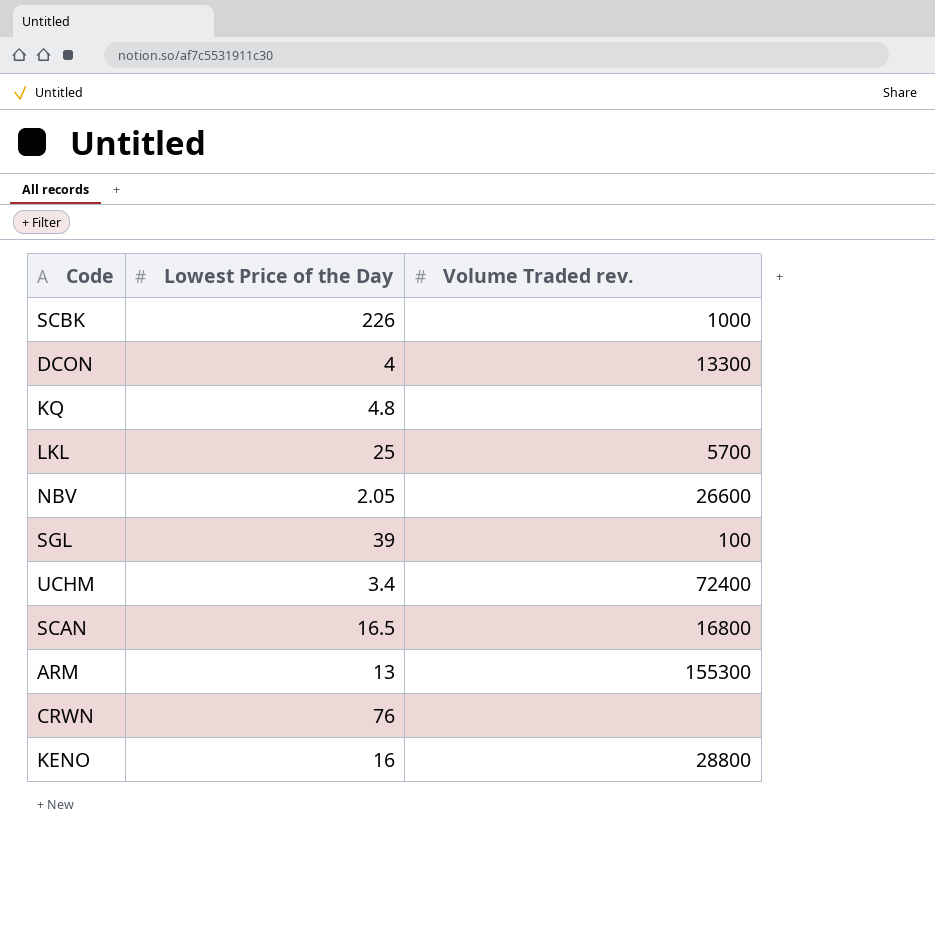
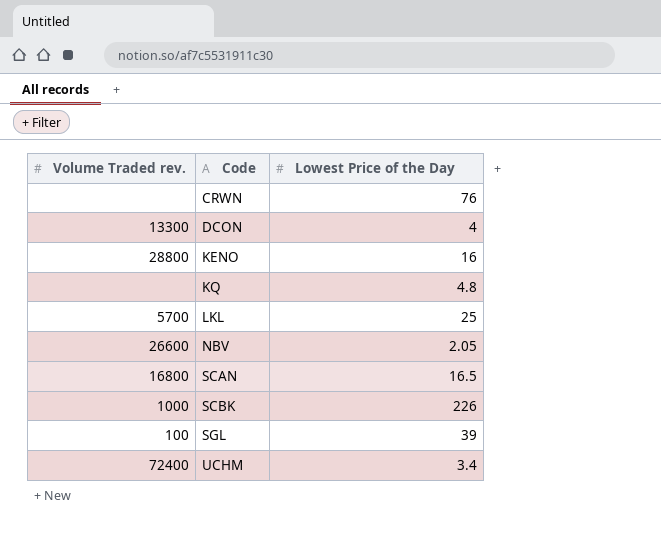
row order: none -> Code ascending
column Volume Traded rev. | position: 3 -> 1
row ARM: 13 | 155300 -> none

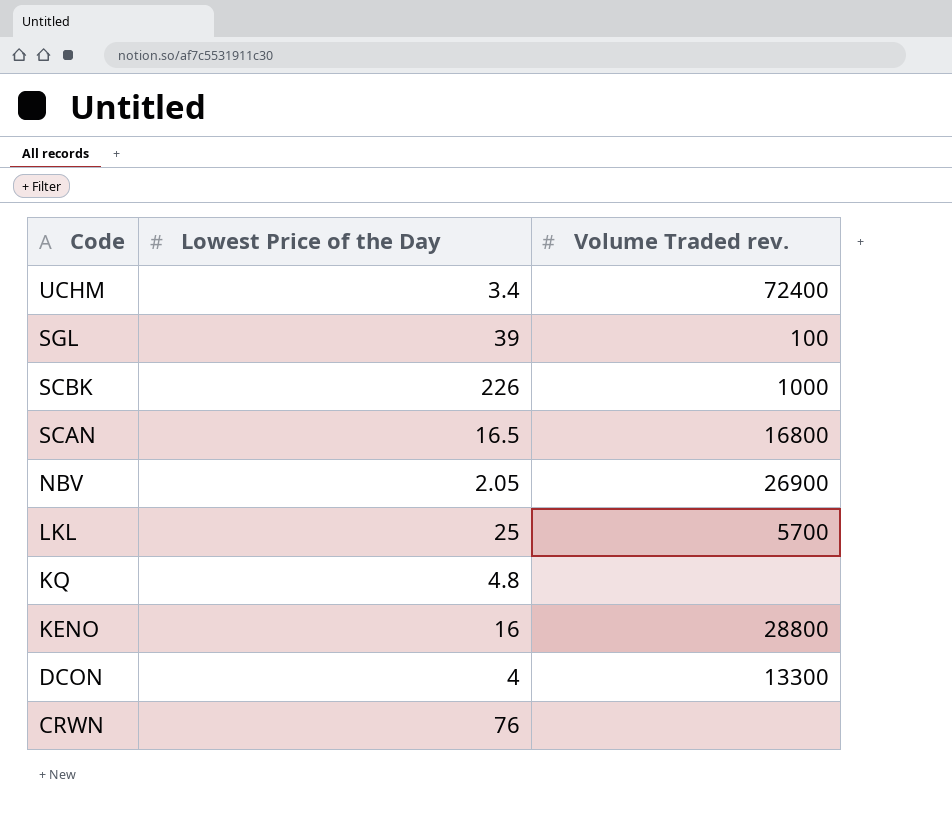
row order: Code ascending -> Code descending
column Volume Traded rev. | position: 1 -> 3
NBV | Volume Traded rev.: 26600 -> 26900

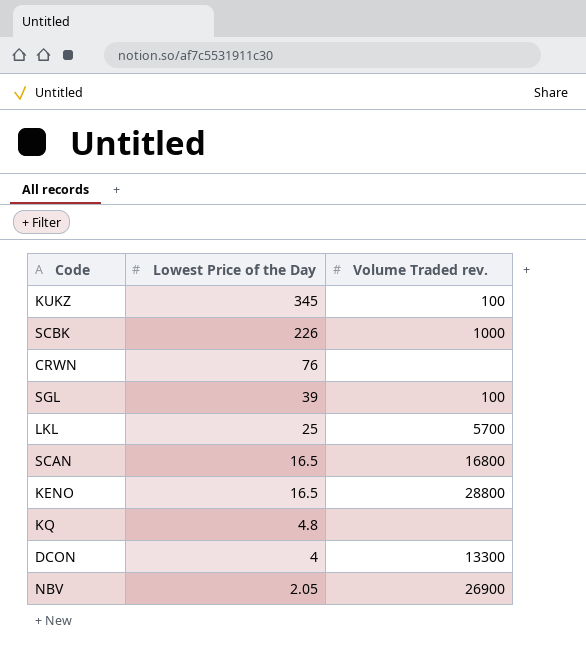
row order: Code descending -> Lowest Price of the Day descending
row UCHM: 3.4 | 72400 -> none
row KUKZ: none -> 345 | 100
KENO | Lowest Price of the Day: 16 -> 16.5

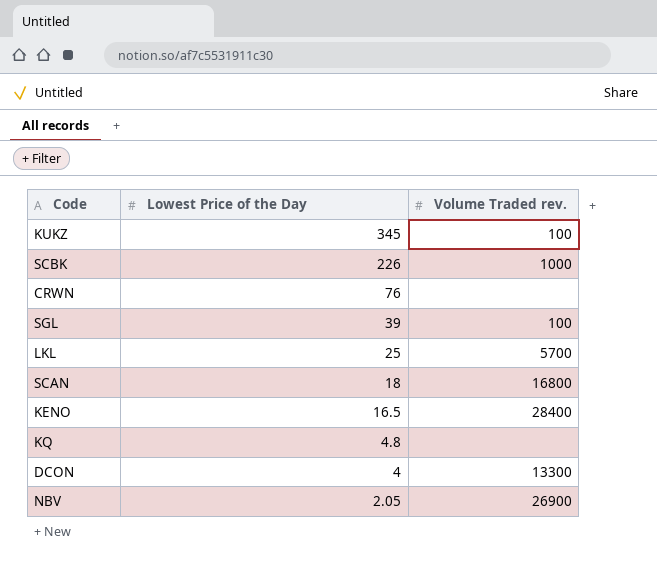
SCAN | Lowest Price of the Day: 16.5 -> 18
KENO | Volume Traded rev.: 28800 -> 28400

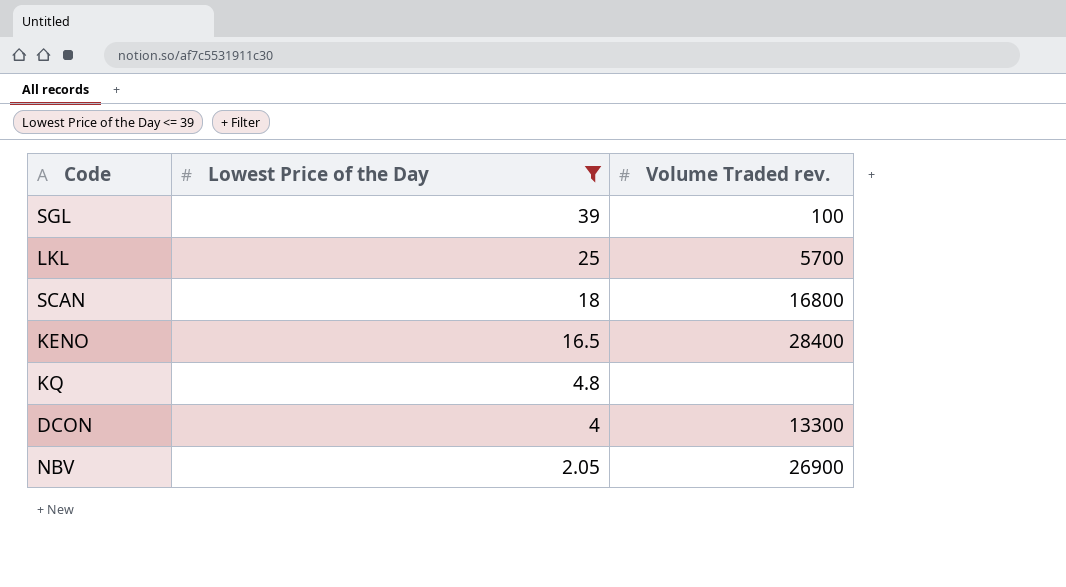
filter: none -> Lowest Price of the Day <= 39

